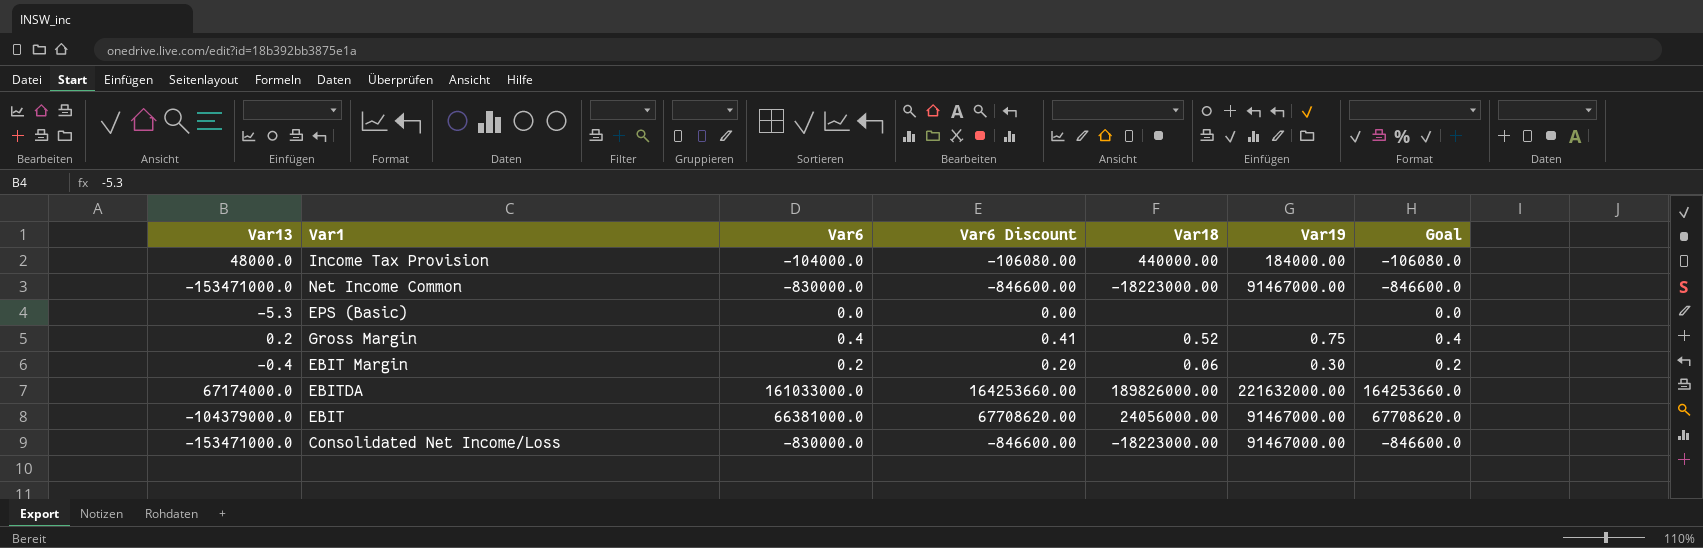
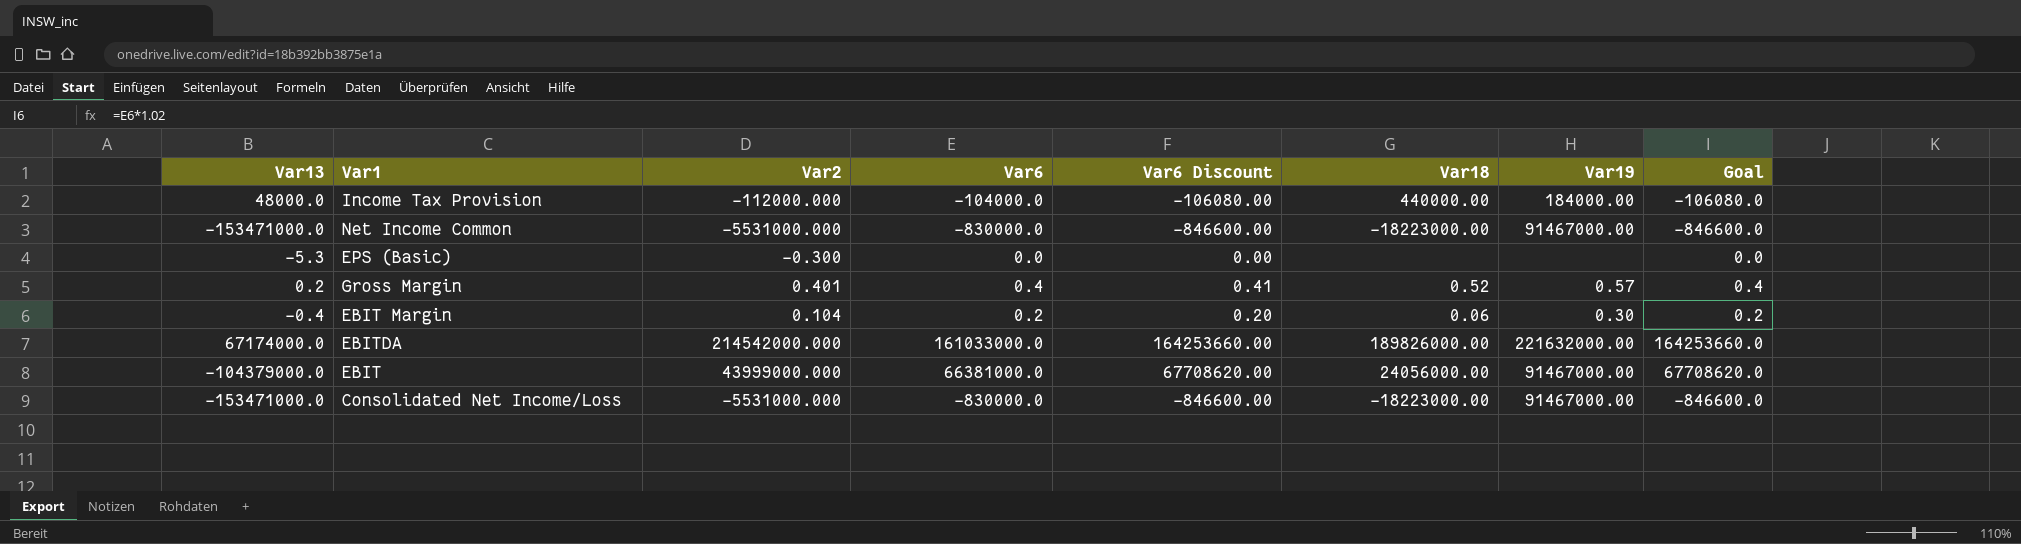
column Var2 | position: none -> 3
Gross Margin | Var19: 0.75 -> 0.57

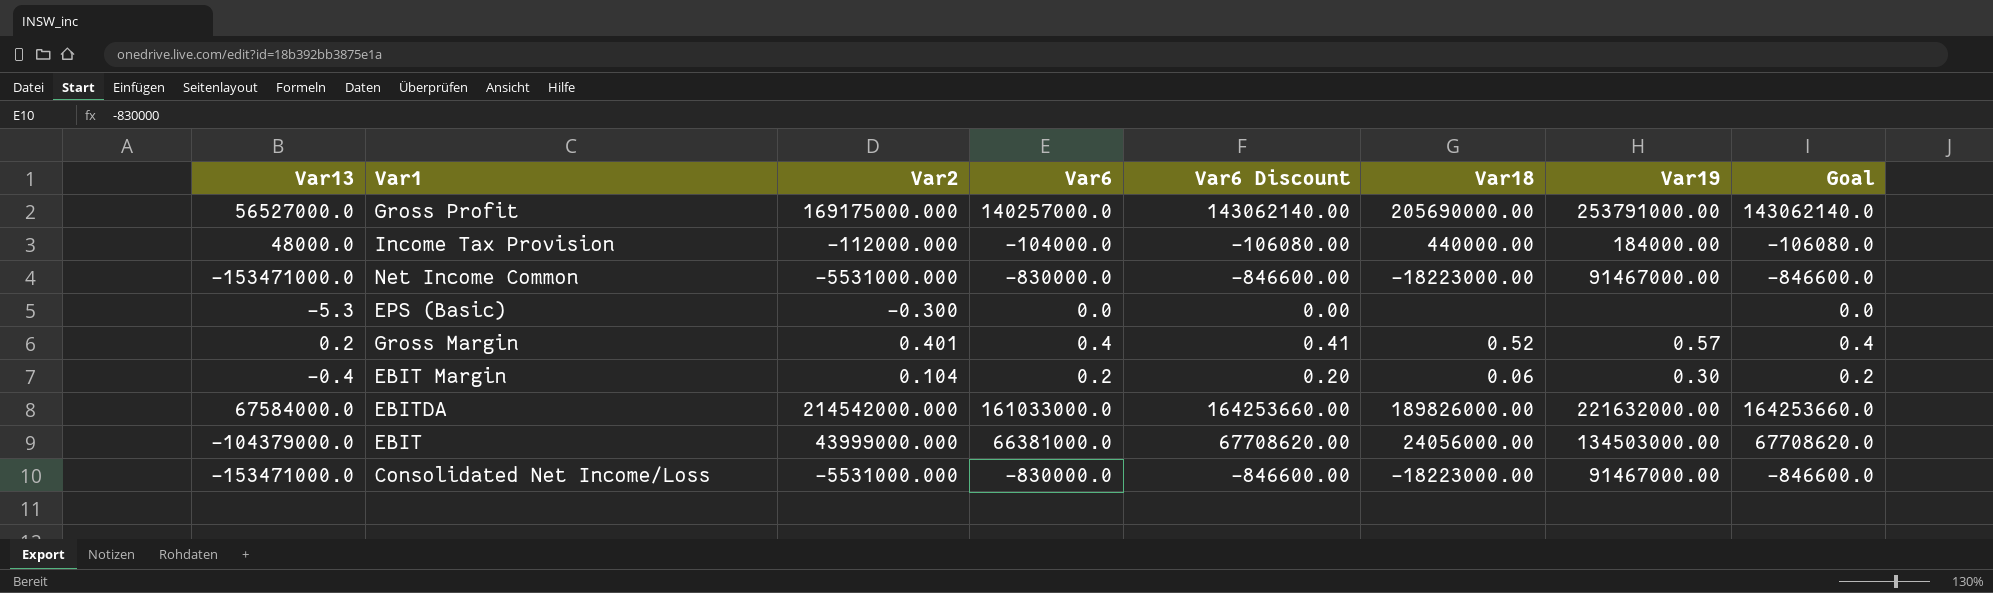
row Gross Profit: none -> 56527000.0 | 169175000.000 | 140257000.0 | 143062140.00 | 205690000.00 | 253791000.00 | 143062140.0
EBITDA | Var13: 67174000.0 -> 67584000.0
EBIT | Var19: 91467000.00 -> 134503000.00

